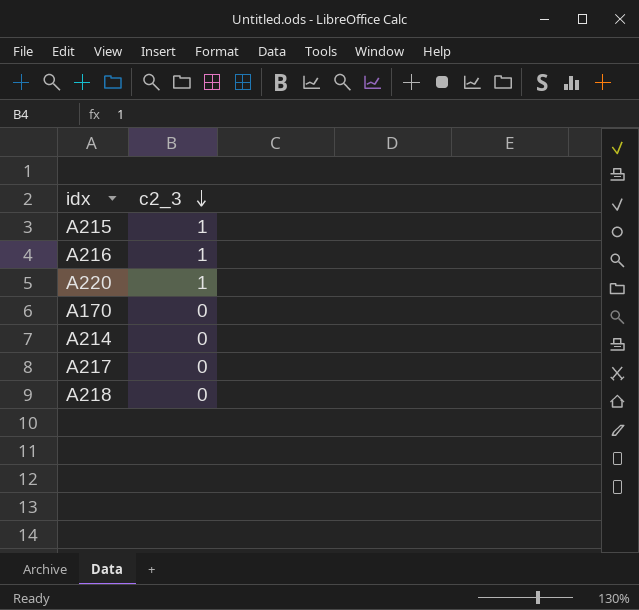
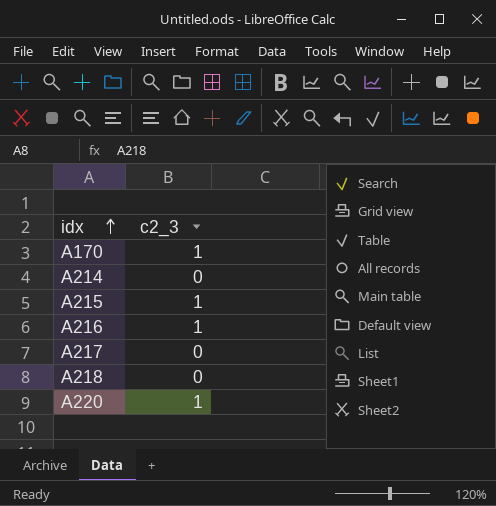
row order: c2_3 descending -> idx ascending
A170 | c2_3: 0 -> 1

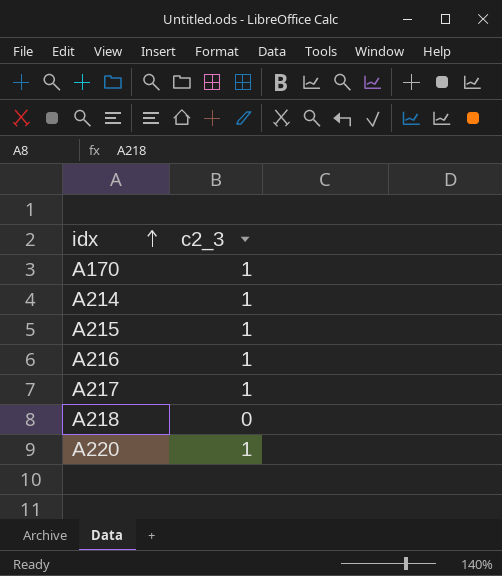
A214 | c2_3: 0 -> 1
A217 | c2_3: 0 -> 1

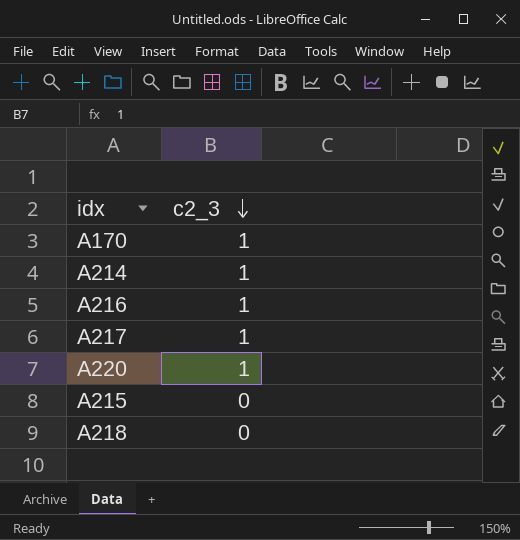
row order: idx ascending -> c2_3 descending
A215 | c2_3: 1 -> 0

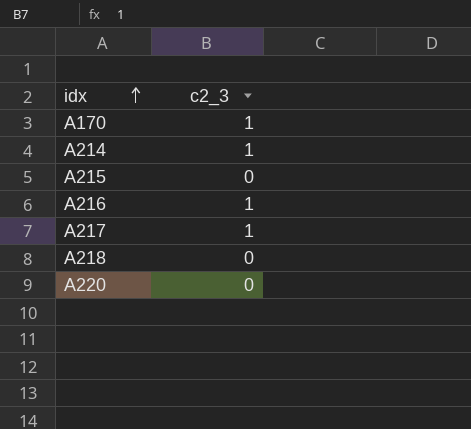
row order: c2_3 descending -> idx ascending
A220 | c2_3: 1 -> 0

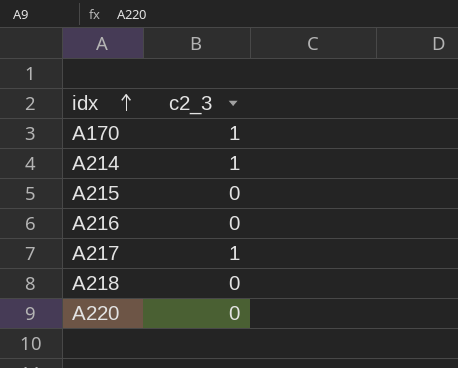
A216 | c2_3: 1 -> 0

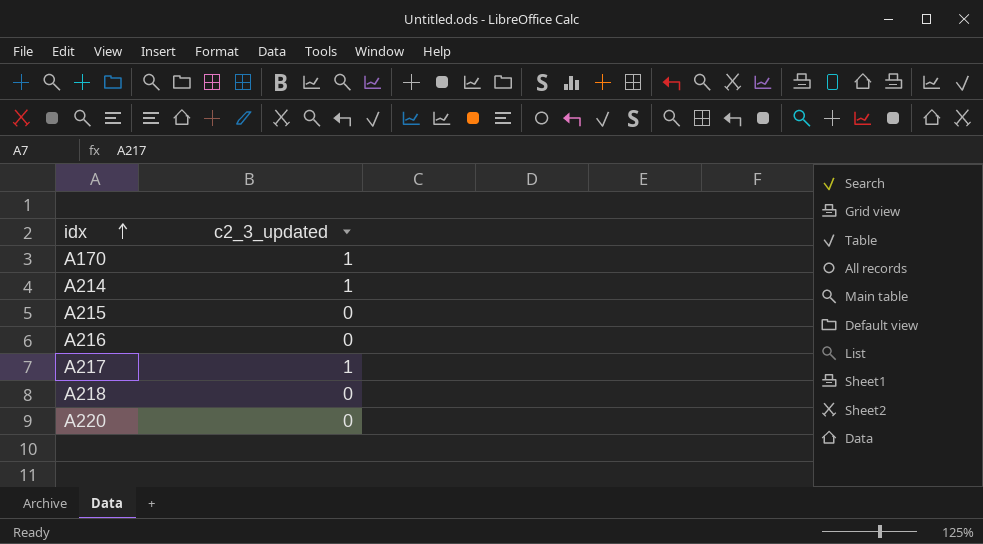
column name: c2_3 -> c2_3_updated

